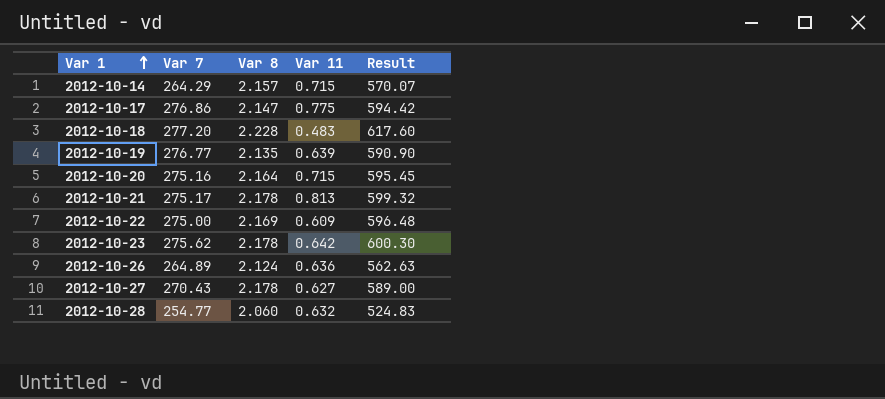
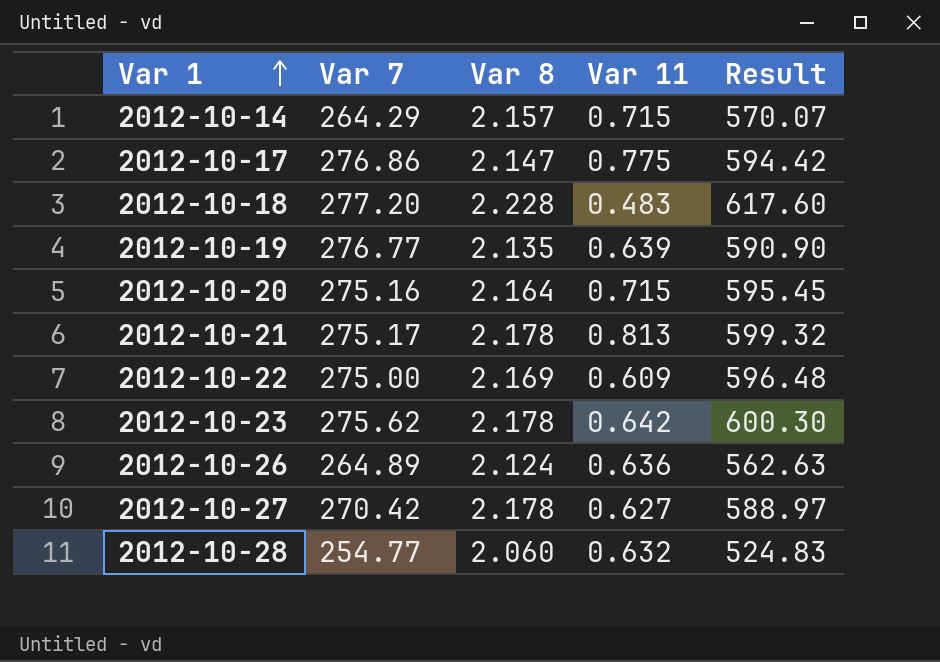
2012-10-27 | Var 7: 270.43 -> 270.42
2012-10-27 | Result: 589.00 -> 588.97

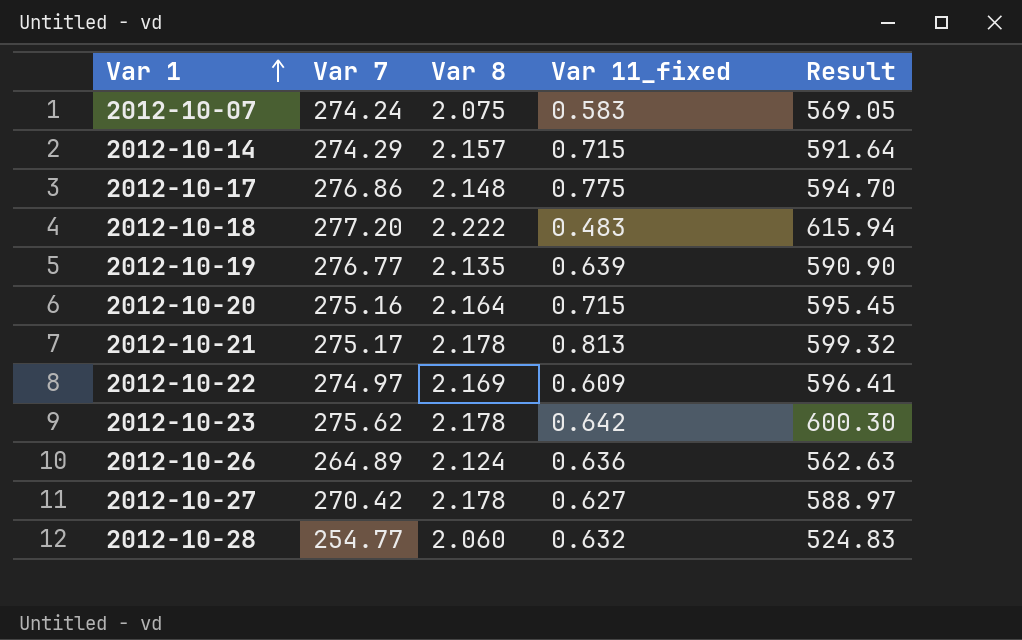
column name: Var 11 -> Var 11_fixed
row 2012-10-07: none -> 274.24 | 2.075 | 0.583 | 569.05
2012-10-14 | Var 7: 264.29 -> 274.29
2012-10-14 | Result: 570.07 -> 591.64
2012-10-17 | Var 8: 2.147 -> 2.148
2012-10-17 | Result: 594.42 -> 594.70
2012-10-18 | Var 8: 2.228 -> 2.222
2012-10-18 | Result: 617.60 -> 615.94
2012-10-22 | Var 7: 275.00 -> 274.97
2012-10-22 | Result: 596.48 -> 596.41

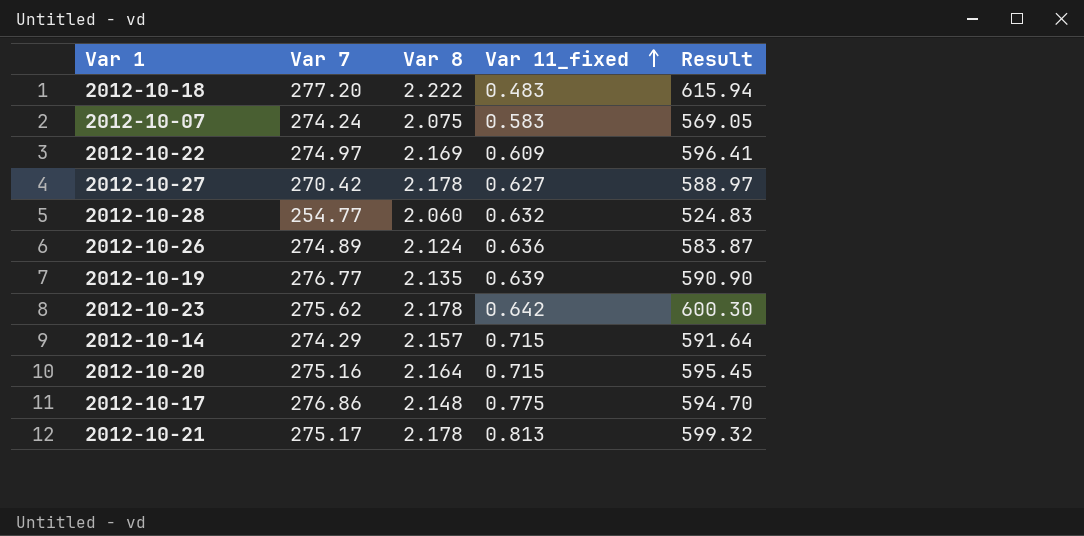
row order: Var 1 ascending -> Var 11_fixed ascending
2012-10-26 | Var 7: 264.89 -> 274.89
2012-10-26 | Result: 562.63 -> 583.87

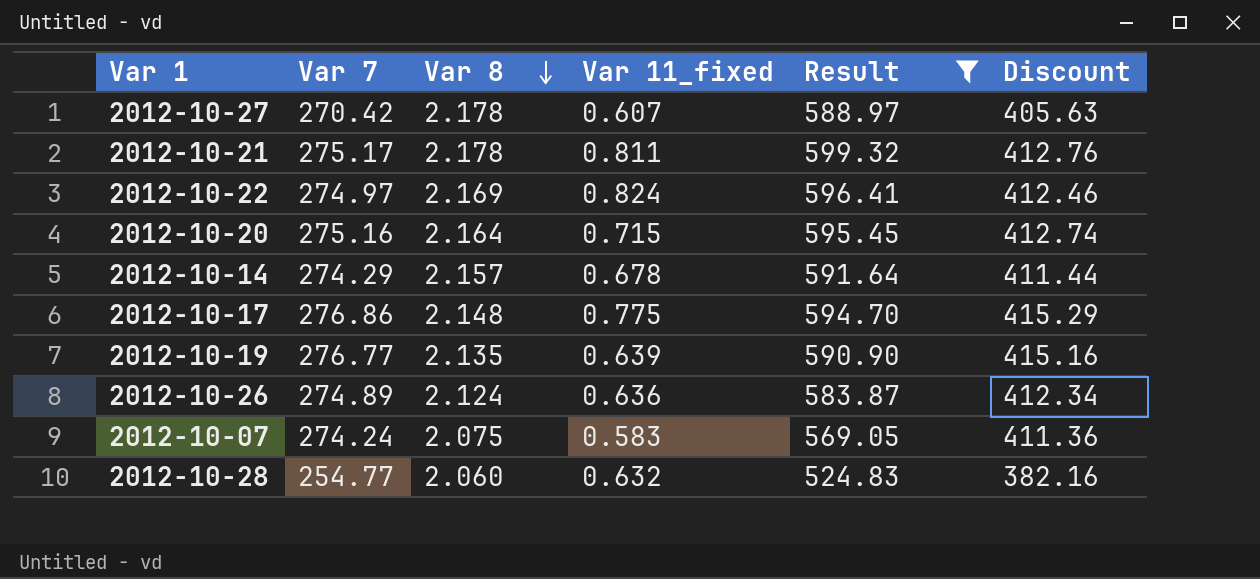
filter: none -> Result <= 599.32
row order: Var 11_fixed ascending -> Var 8 descending
column Discount | formula: none -> [Var 7] * 1.5
2012-10-27 | Var 11_fixed: 0.627 -> 0.607
2012-10-21 | Var 11_fixed: 0.813 -> 0.811
2012-10-22 | Var 11_fixed: 0.609 -> 0.824
2012-10-14 | Var 11_fixed: 0.715 -> 0.678

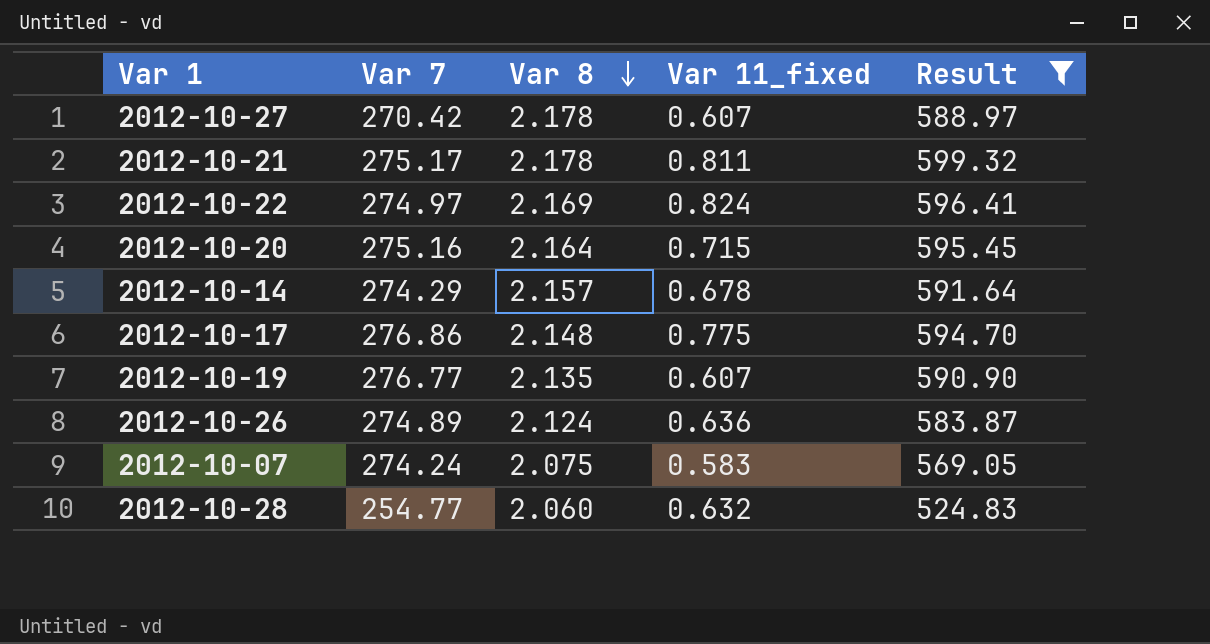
column Discount | formula: [Var 7] * 1.5 -> none
2012-10-19 | Var 11_fixed: 0.639 -> 0.607

